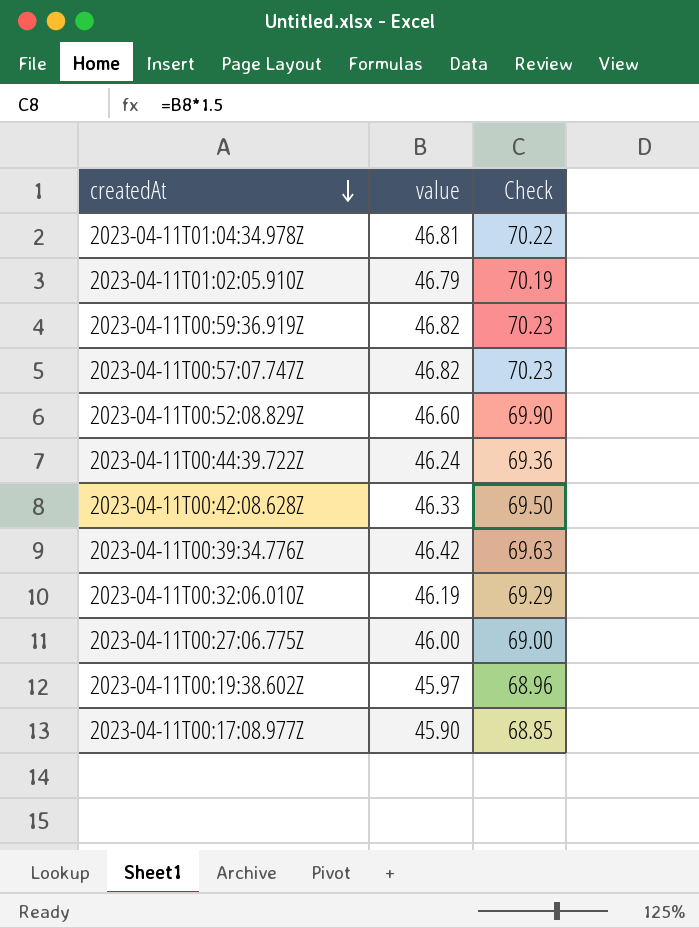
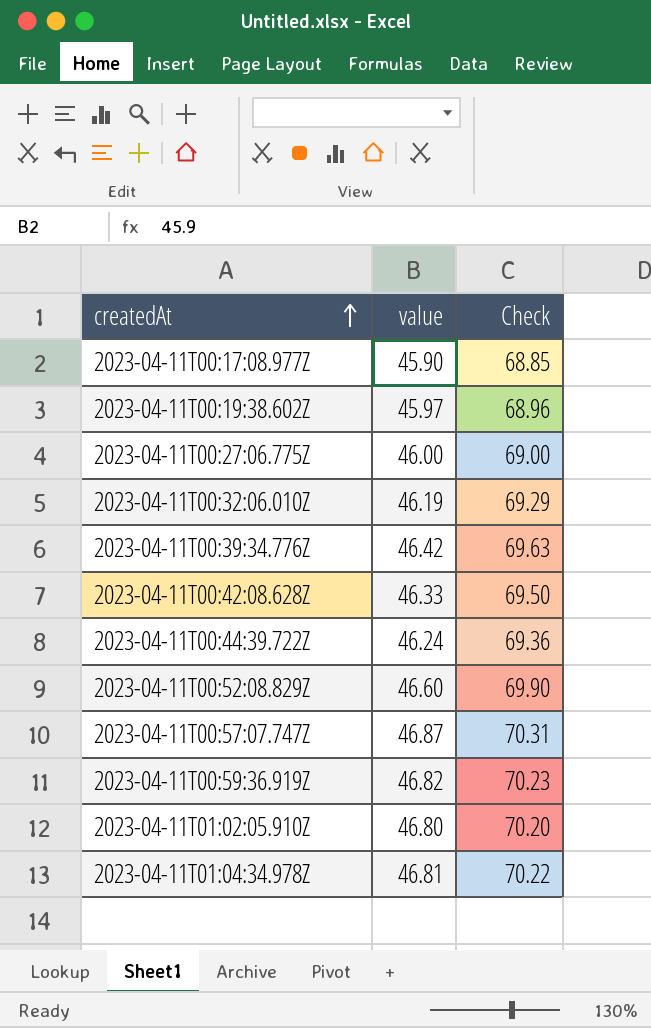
row order: createdAt descending -> createdAt ascending
2023-04-11T00:57:07.747Z | value: 46.82 -> 46.87
2023-04-11T00:57:07.747Z | Check: 70.23 -> 70.31
2023-04-11T01:02:05.910Z | value: 46.79 -> 46.80
2023-04-11T01:02:05.910Z | Check: 70.19 -> 70.20

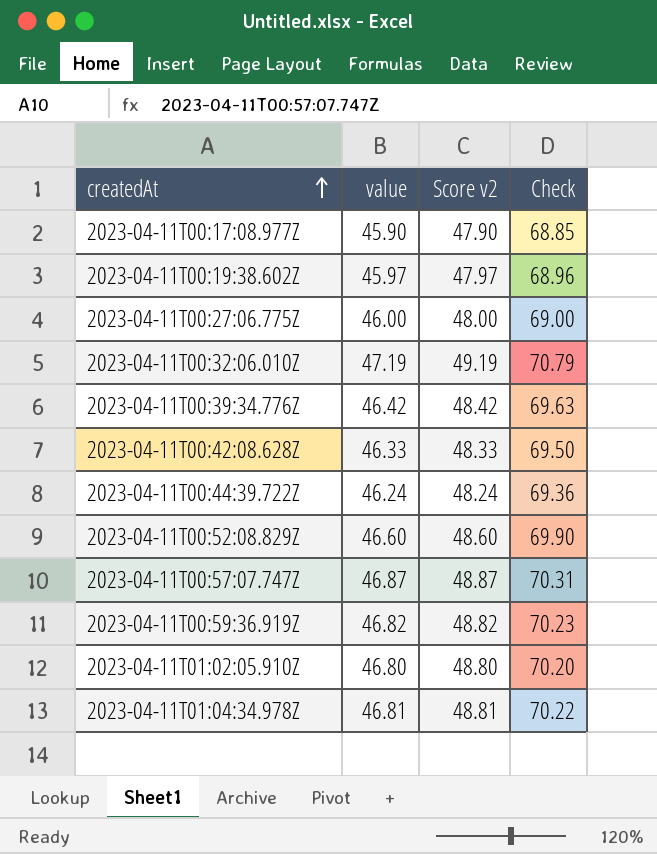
column Score v2 | formula: none -> [value] + 2
2023-04-11T00:32:06.010Z | value: 46.19 -> 47.19
2023-04-11T00:32:06.010Z | Check: 69.29 -> 70.79

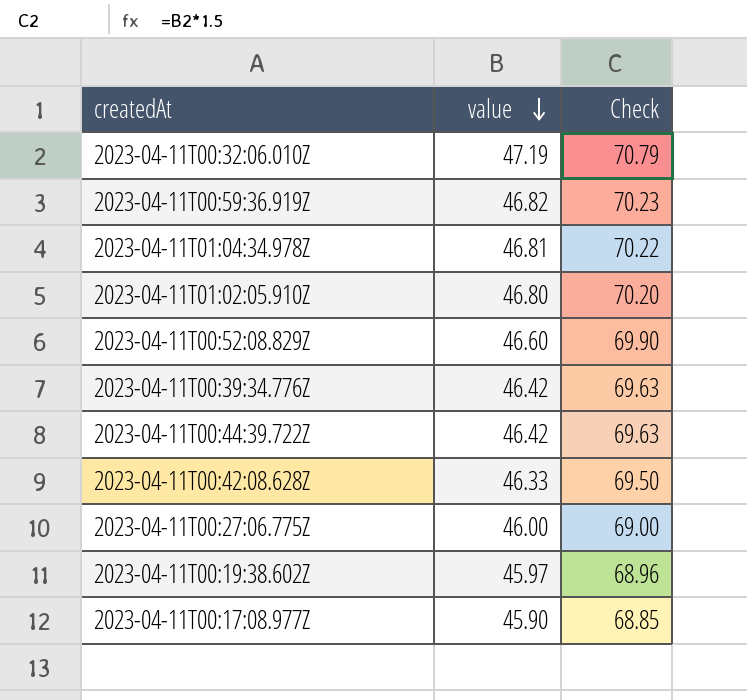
row order: createdAt ascending -> value descending
column Score v2 | formula: [value] + 2 -> none
row 2023-04-11T00:57:07.747Z: 46.87 | 48.87 | 70.31 -> none
2023-04-11T00:44:39.722Z | value: 46.24 -> 46.42
2023-04-11T00:44:39.722Z | Check: 69.36 -> 69.63

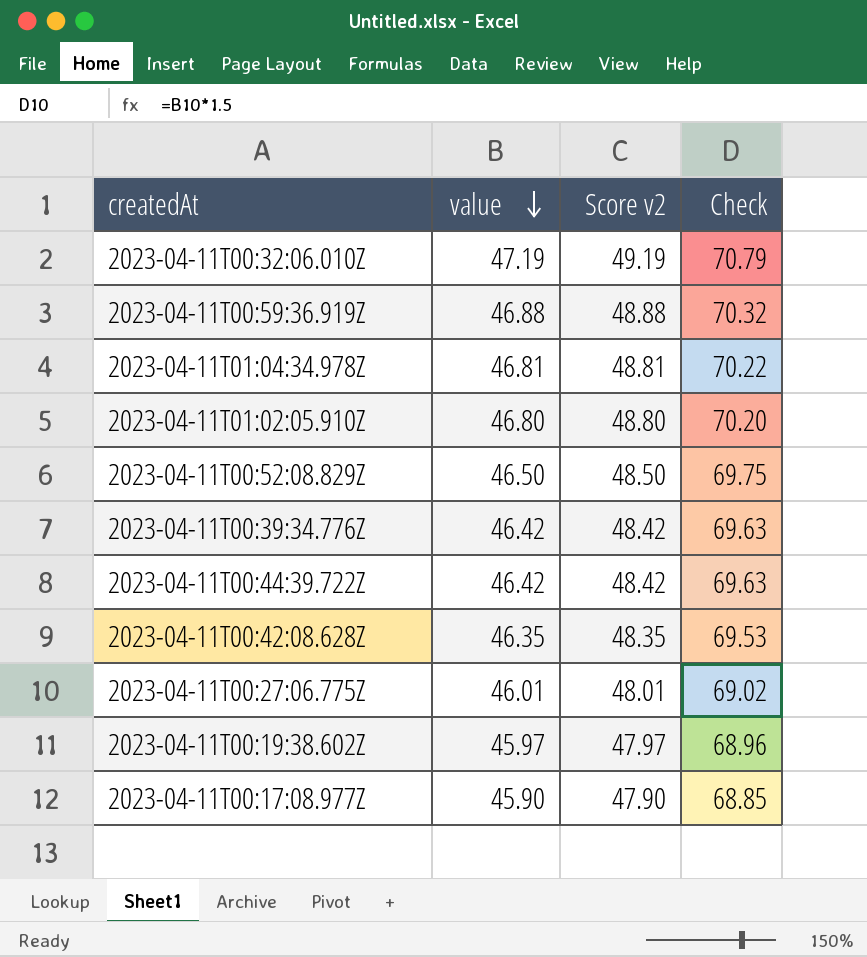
column Score v2 | formula: none -> [value] + 2
2023-04-11T00:59:36.919Z | value: 46.82 -> 46.88
2023-04-11T00:59:36.919Z | Check: 70.23 -> 70.32
2023-04-11T00:52:08.829Z | value: 46.60 -> 46.50
2023-04-11T00:52:08.829Z | Check: 69.90 -> 69.75
2023-04-11T00:42:08.628Z | value: 46.33 -> 46.35
2023-04-11T00:42:08.628Z | Check: 69.50 -> 69.53
2023-04-11T00:27:06.775Z | value: 46.00 -> 46.01
2023-04-11T00:27:06.775Z | Check: 69.00 -> 69.02

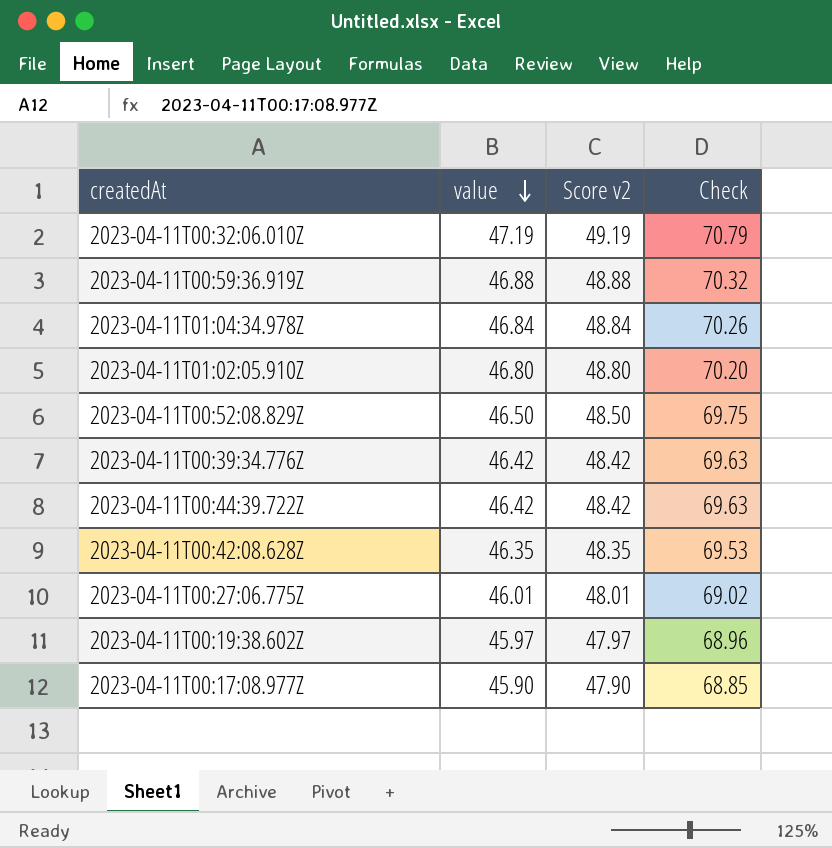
2023-04-11T01:04:34.978Z | value: 46.81 -> 46.84
2023-04-11T01:04:34.978Z | Score v2: 48.81 -> 48.84
2023-04-11T01:04:34.978Z | Check: 70.22 -> 70.26

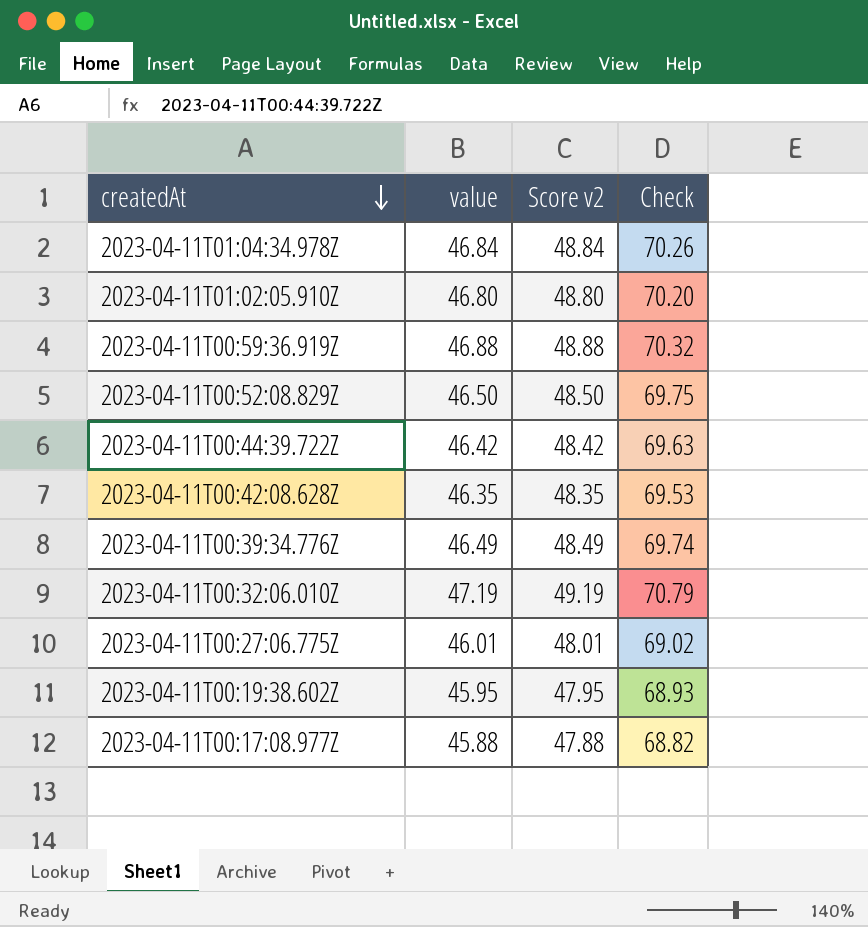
row order: value descending -> createdAt descending
2023-04-11T00:39:34.776Z | value: 46.42 -> 46.49
2023-04-11T00:39:34.776Z | Score v2: 48.42 -> 48.49
2023-04-11T00:39:34.776Z | Check: 69.63 -> 69.74
2023-04-11T00:19:38.602Z | value: 45.97 -> 45.95
2023-04-11T00:19:38.602Z | Score v2: 47.97 -> 47.95
2023-04-11T00:19:38.602Z | Check: 68.96 -> 68.93
2023-04-11T00:17:08.977Z | value: 45.90 -> 45.88
2023-04-11T00:17:08.977Z | Score v2: 47.90 -> 47.88
2023-04-11T00:17:08.977Z | Check: 68.85 -> 68.82

